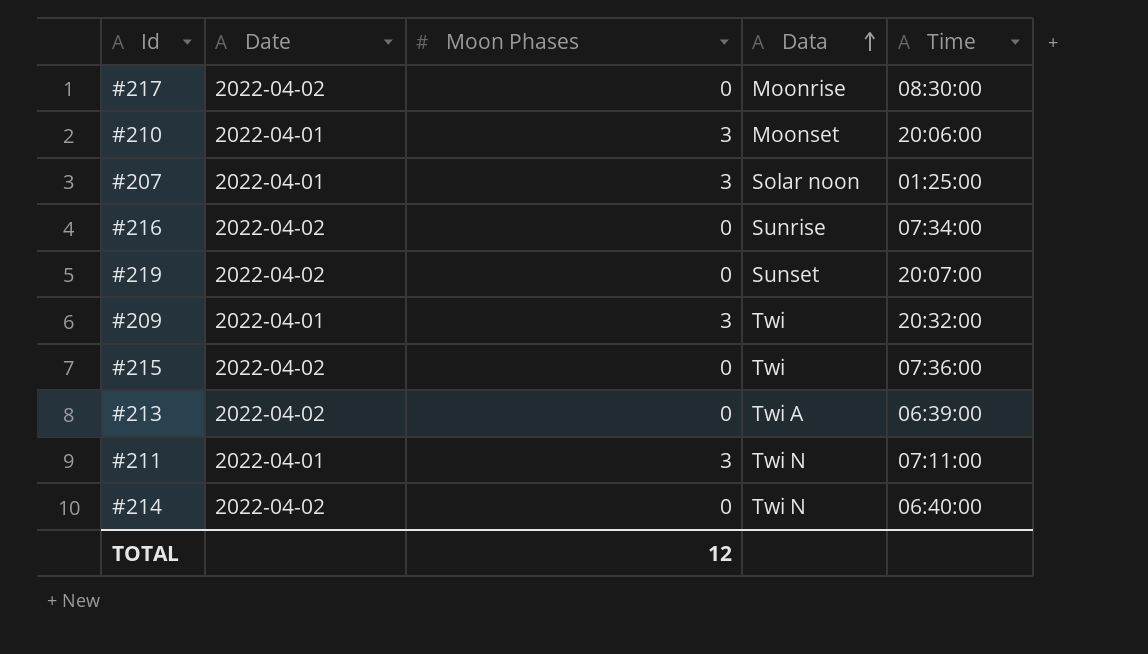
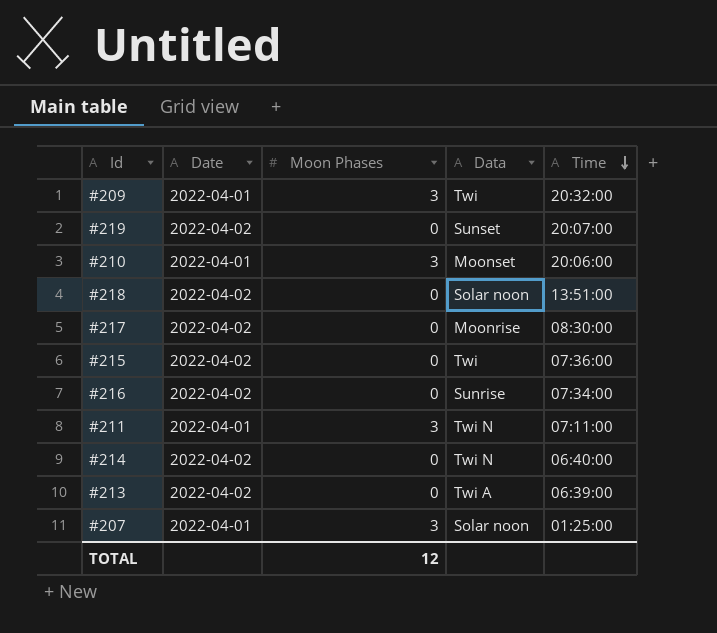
row order: Data ascending -> Time descending
row #218: none -> 2022-04-02 | 0 | Solar noon | 13:51:00

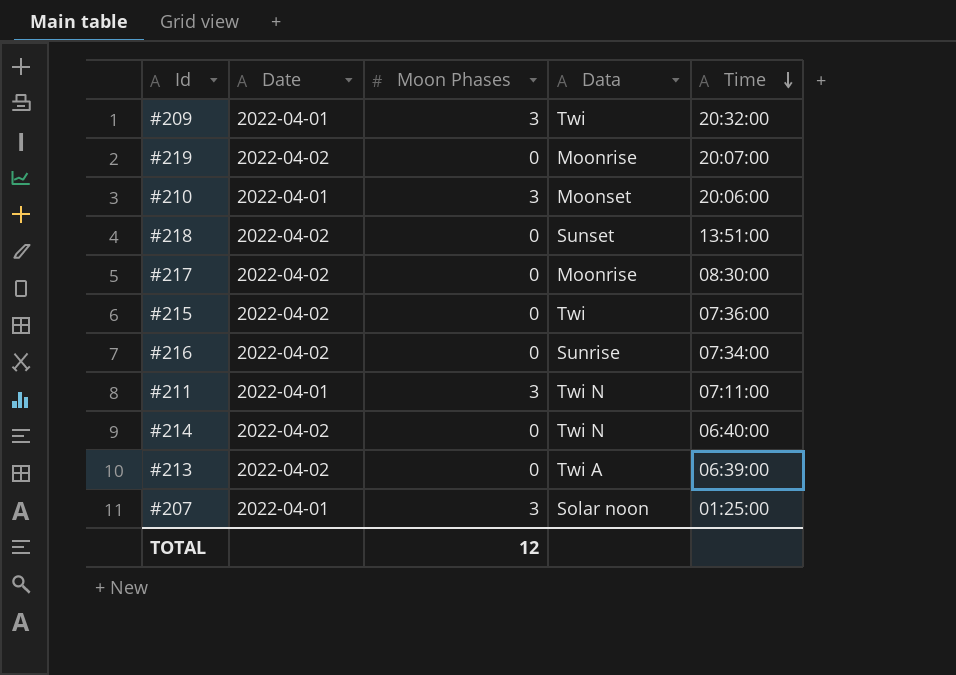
#219 | Data: Sunset -> Moonrise
#218 | Data: Solar noon -> Sunset

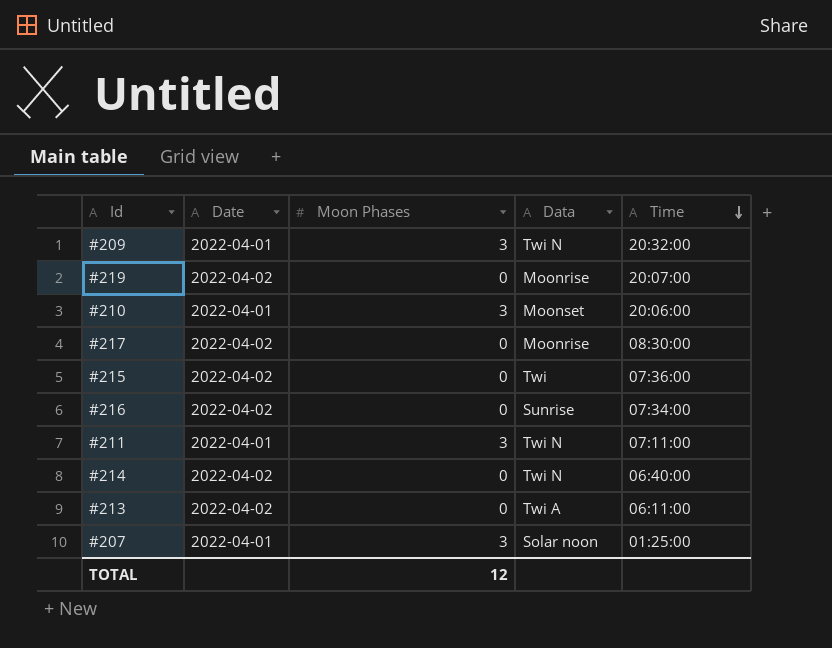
row #218: 2022-04-02 | 0 | Sunset | 13:51:00 -> none
#209 | Data: Twi -> Twi N
#213 | Time: 06:39:00 -> 06:11:00

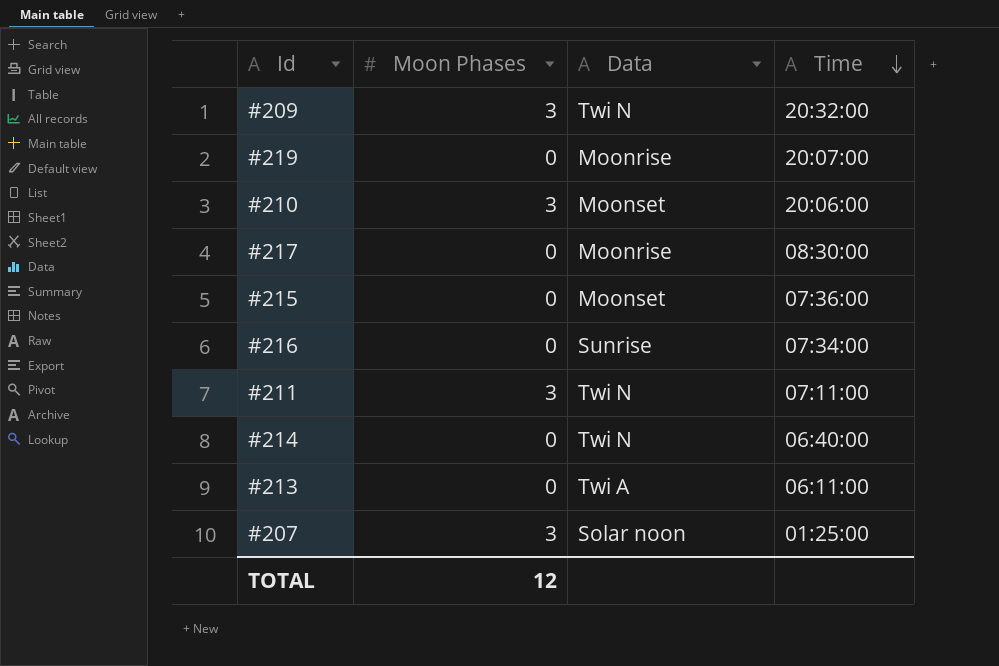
column Date | position: 2 -> none
#215 | Data: Twi -> Moonset

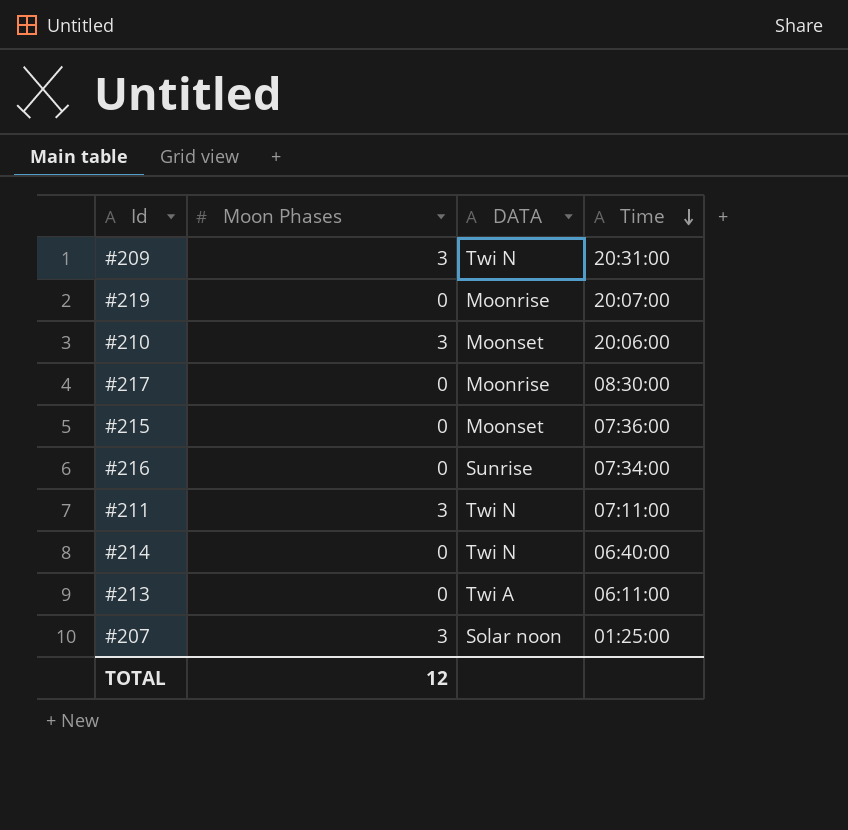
column name: Data -> DATA
#209 | Time: 20:32:00 -> 20:31:00

